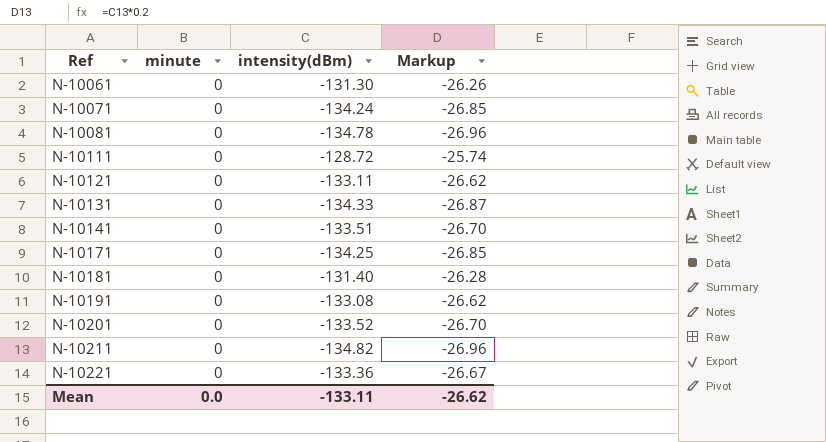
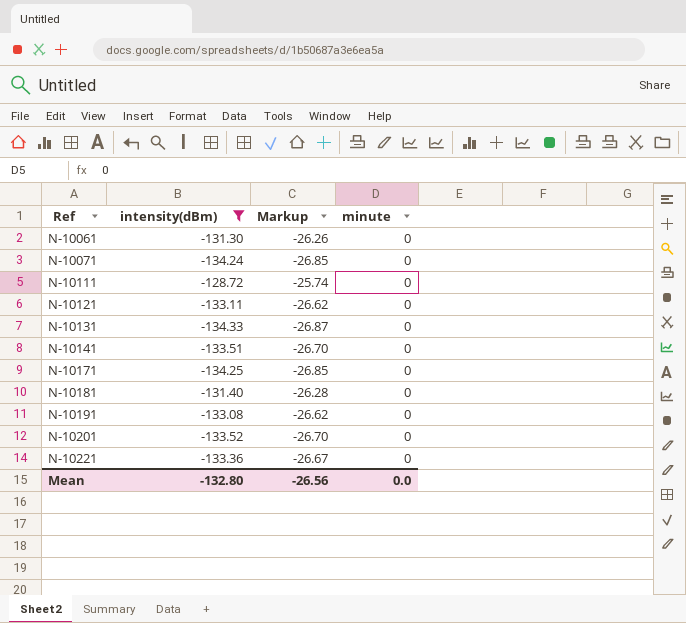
filter: none -> intensity(dBm) >= -134.33
column minute | position: 2 -> 4
Mean | intensity(dBm): -133.11 -> -132.80
Mean | Markup: -26.62 -> -26.56

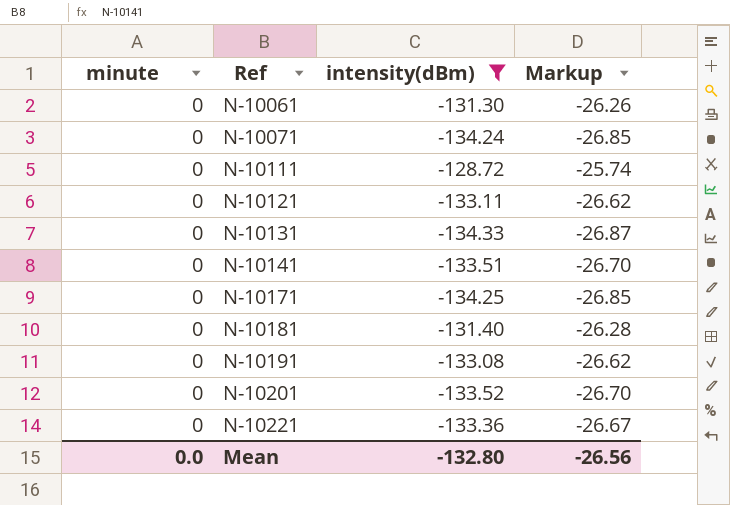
column minute | position: 4 -> 1

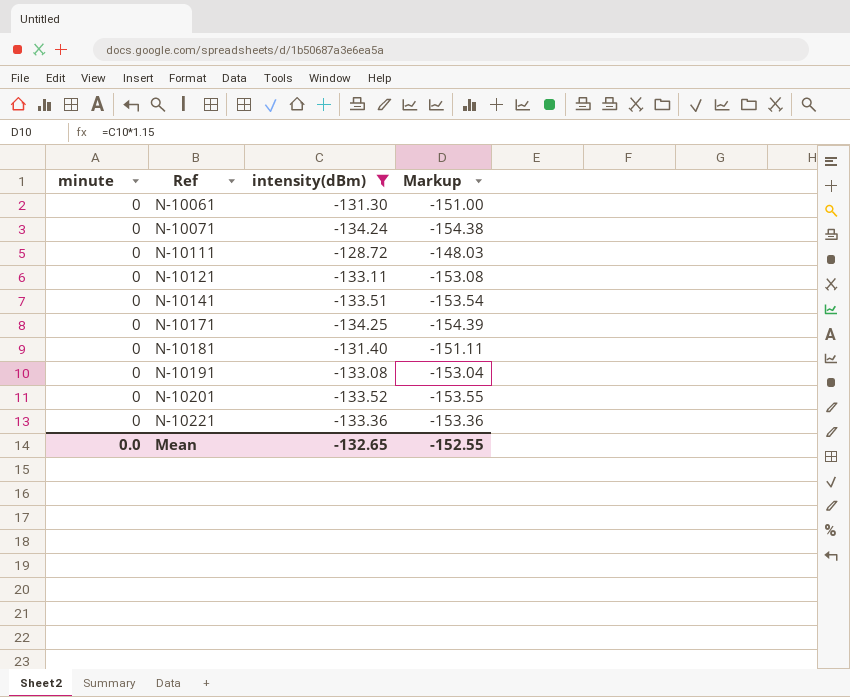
column Markup | formula: [intensity(dBm)] * 0.2 -> [intensity(dBm)] * 1.15
row N-10131: 0 | -134.33 | -26.87 -> none
Mean | intensity(dBm): -132.80 -> -132.65
Mean | Markup: -26.56 -> -152.55

